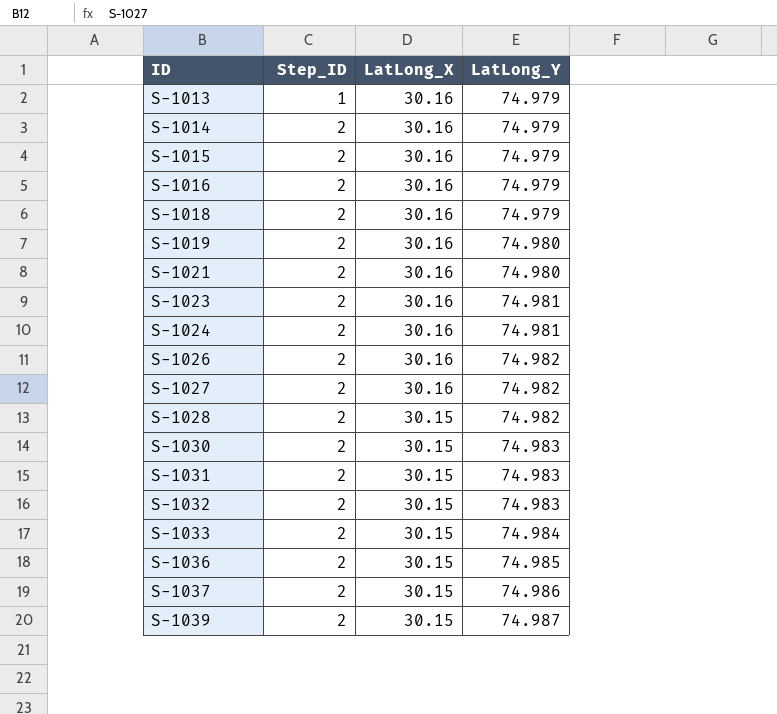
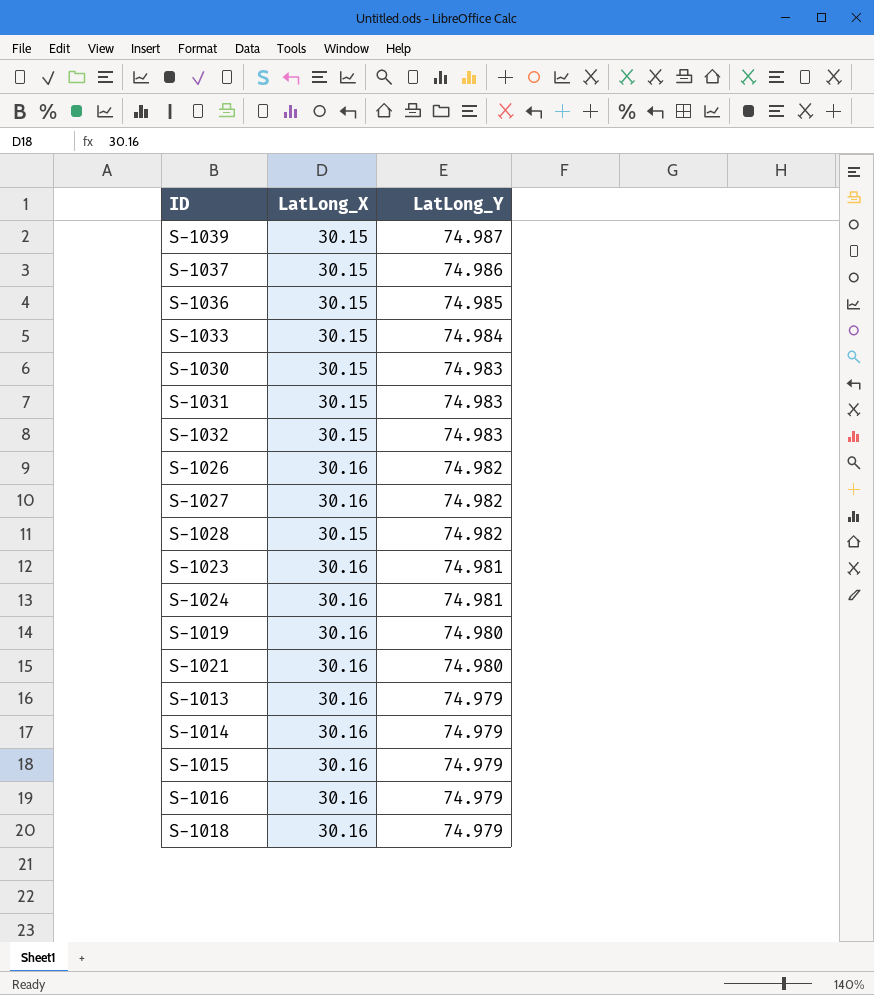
row order: ID ascending -> LatLong_Y descending
column Step_ID | position: 2 -> none

